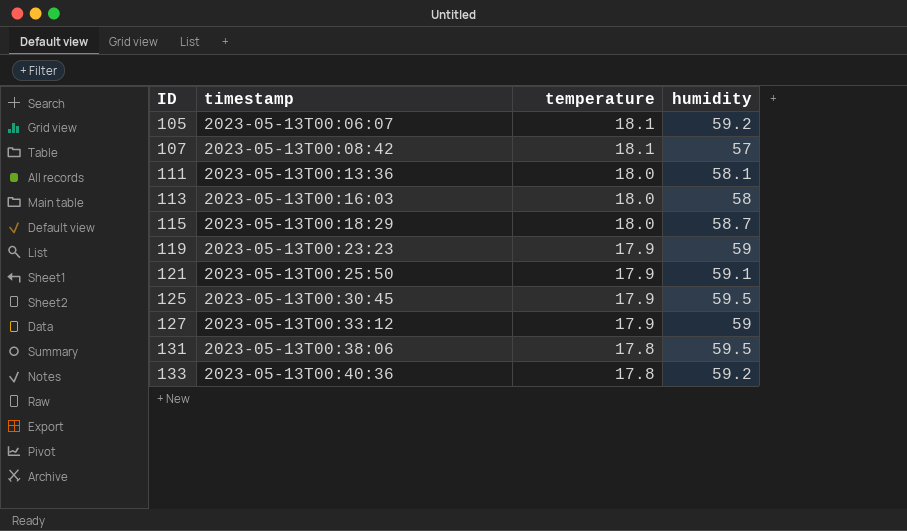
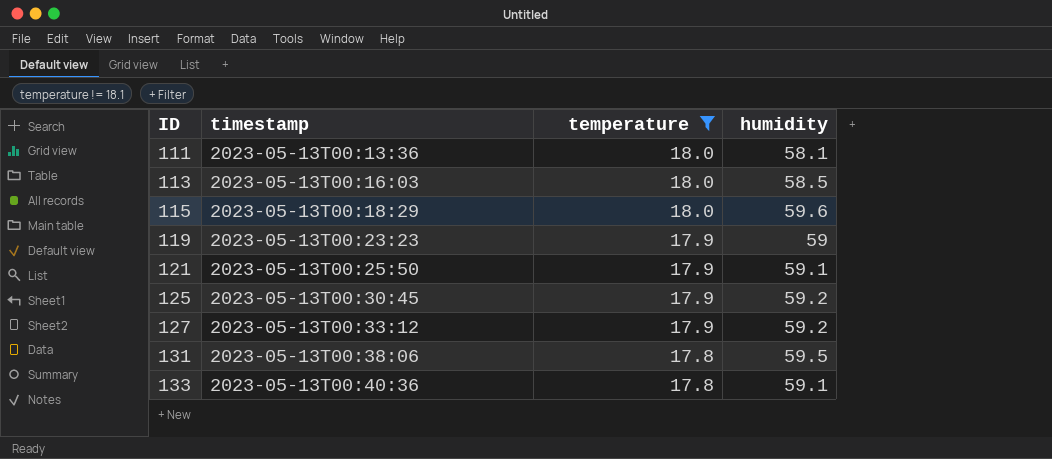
filter: none -> temperature != 18.1
113 | humidity: 58 -> 58.5
115 | humidity: 58.7 -> 59.6
125 | humidity: 59.5 -> 59.2
127 | humidity: 59 -> 59.2
133 | humidity: 59.2 -> 59.1

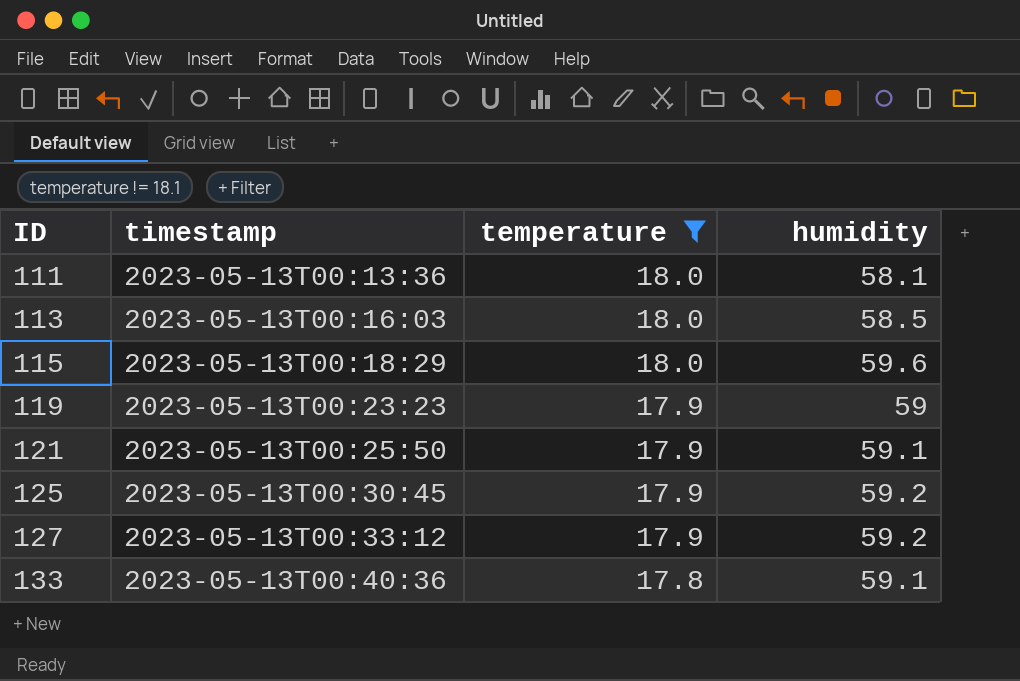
row 131: 2023-05-13T00:38:06 | 17.8 | 59.5 -> none

